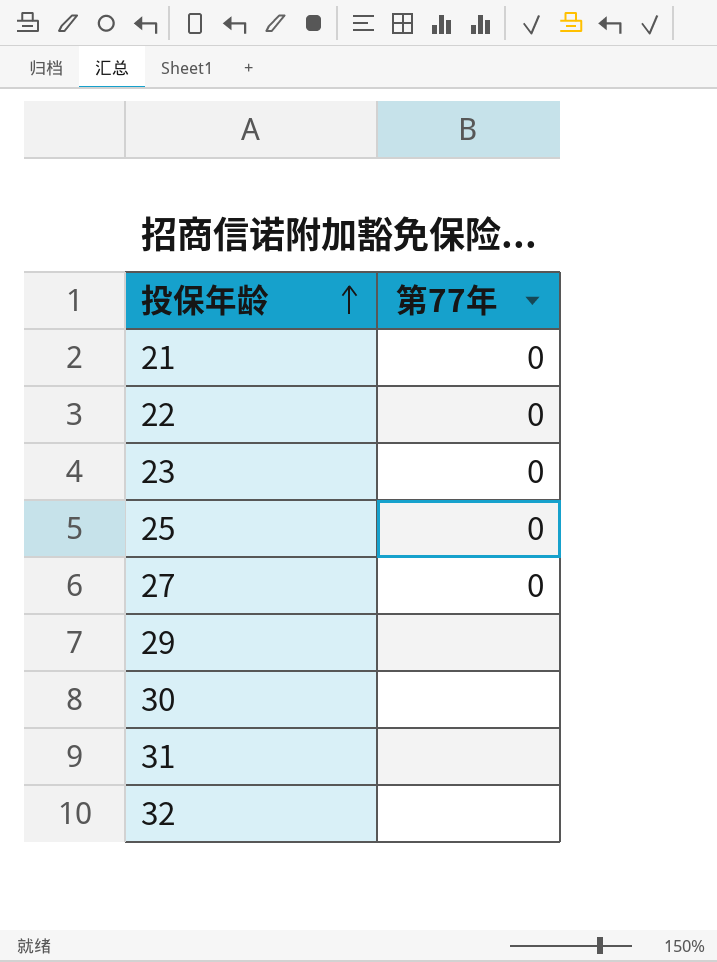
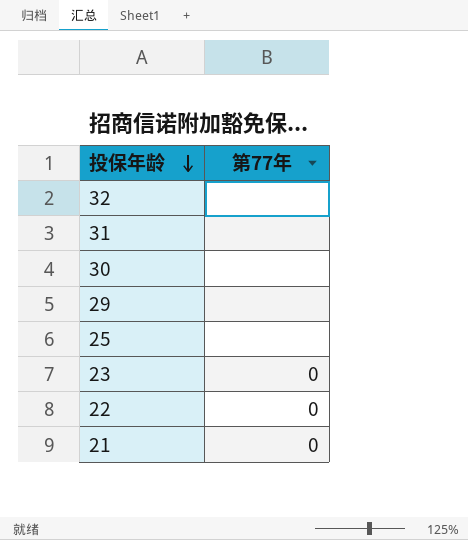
row order: 投保年龄 ascending -> 投保年龄 descending
row 27: 0 -> none
25 | 第77年: 0 -> none

